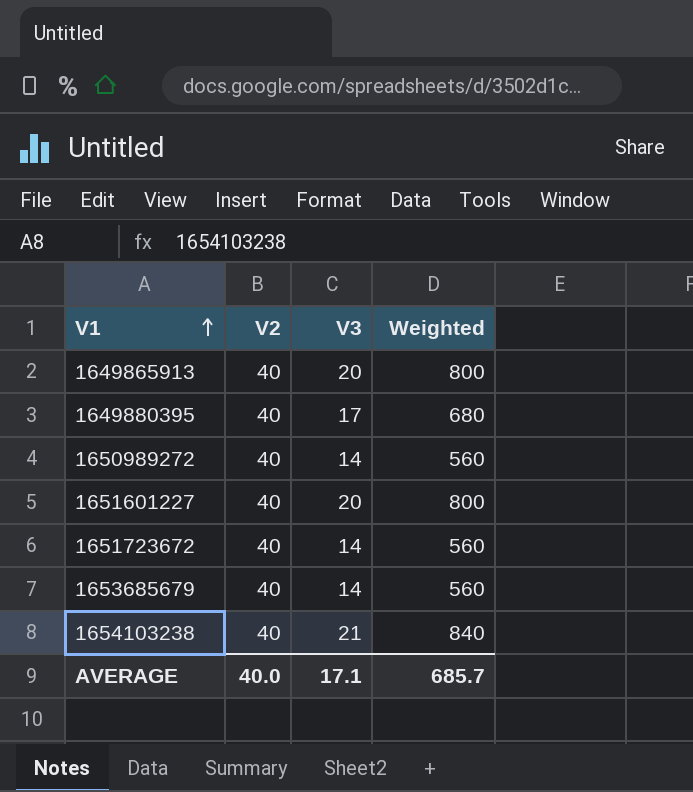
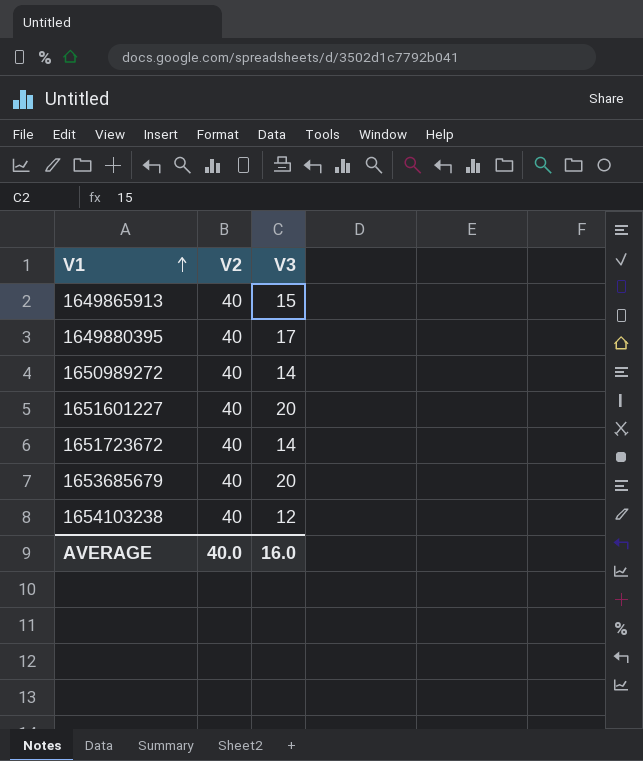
column Weighted | formula: [V2] * [V3] -> none
1649865913 | V3: 20 -> 15
1653685679 | V3: 14 -> 20
1654103238 | V3: 21 -> 12
AVERAGE | V3: 17.1 -> 16.0

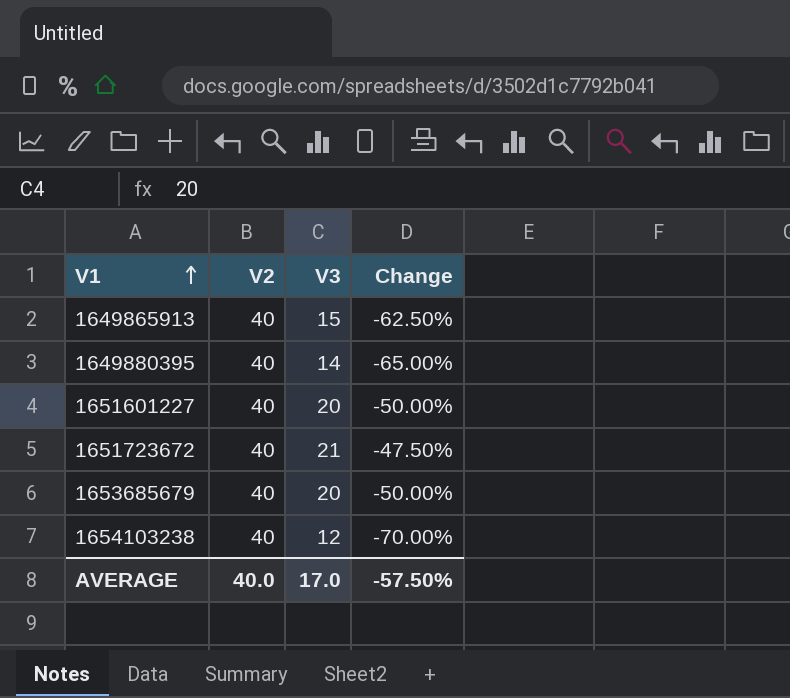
column Change | formula: none -> ([V3] - [V2]) / [V2]
row 1650989272: 40 | 14 -> none
1649880395 | V3: 17 -> 14
1651723672 | V3: 14 -> 21
AVERAGE | V3: 16.0 -> 17.0

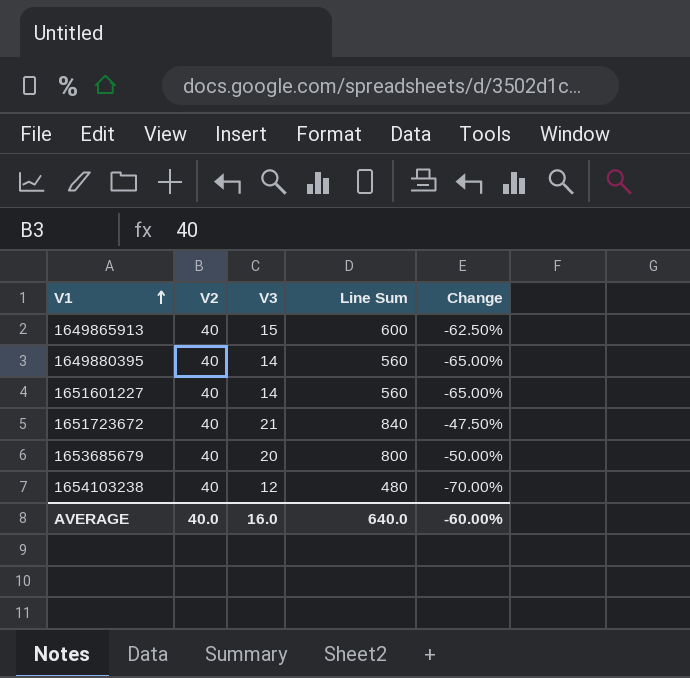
column Line Sum | formula: none -> [V2] * [V3]
1651601227 | V3: 20 -> 14
1651601227 | Change: -50.00% -> -65.00%
AVERAGE | V3: 17.0 -> 16.0
AVERAGE | Change: -57.50% -> -60.00%

